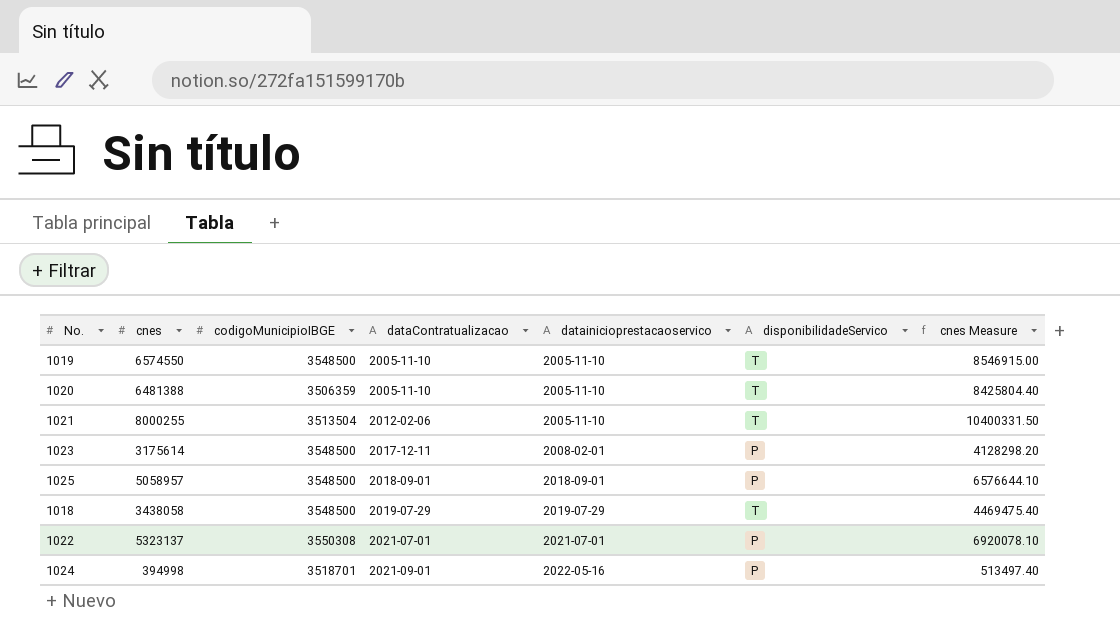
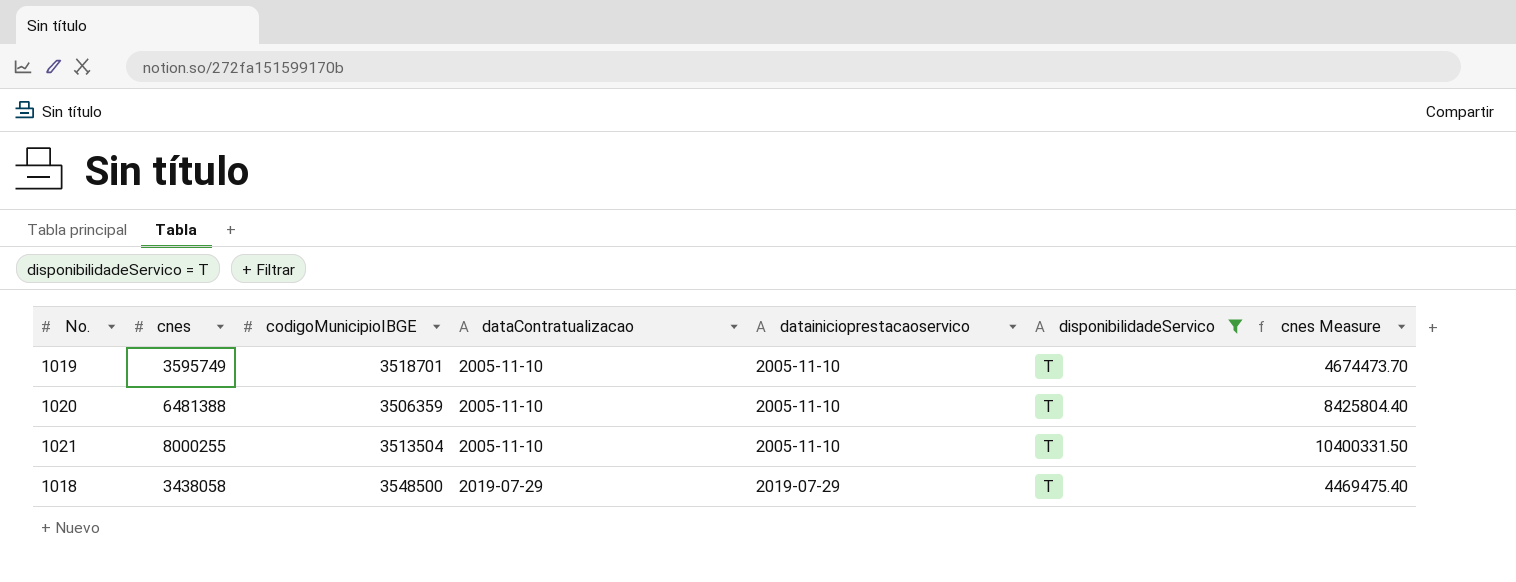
filter: none -> disponibilidadeServico = T
1019 | cnes: 6574550 -> 3595749
1019 | codigoMunicipioIBGE: 3548500 -> 3518701
1019 | cnes Measure: 8546915.00 -> 4674473.70
1021 | dataContratualizacao: 2012-02-06 -> 2005-11-10

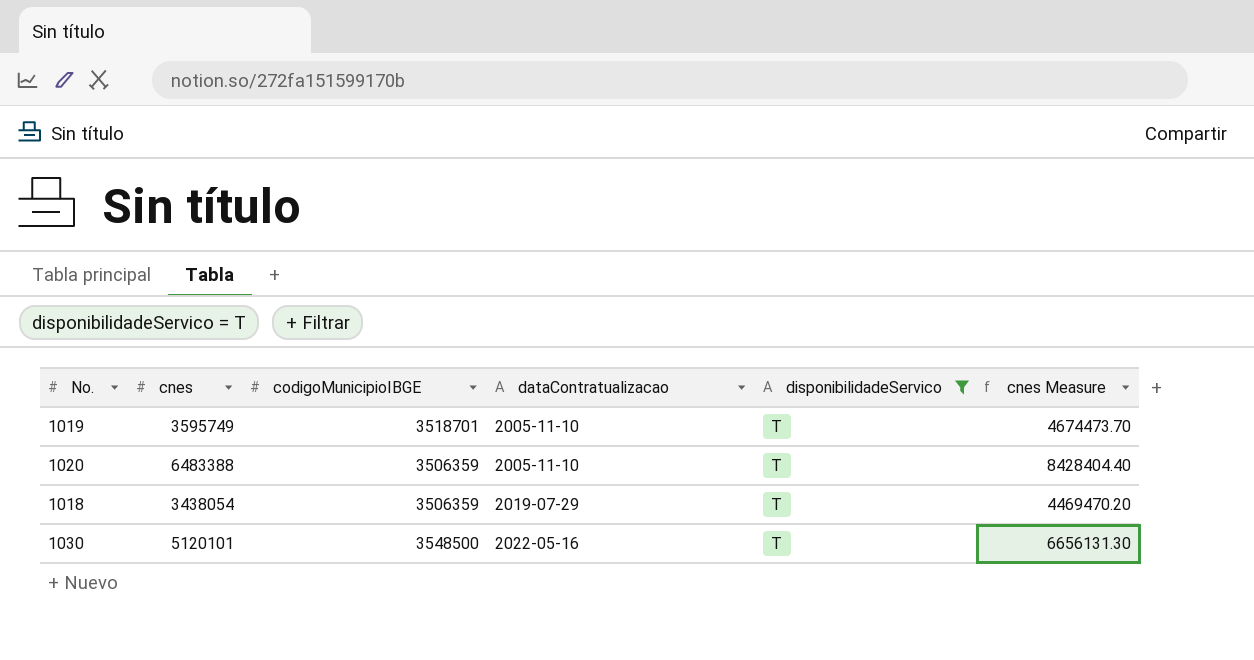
column datainicioprestacaoservico | position: 5 -> none
row 1021: 8000255 | 3513504 | 2005-11-10 | 2005-11-10 | T | 10400331.50 -> none
1020 | cnes: 6481388 -> 6483388
1020 | cnes Measure: 8425804.40 -> 8428404.40
1018 | cnes: 3438058 -> 3438054
1018 | codigoMunicipioIBGE: 3548500 -> 3506359
1018 | cnes Measure: 4469475.40 -> 4469470.20
row 1030: none -> 5120101 | 3548500 | 2022-05-16 | T | 6656131.30

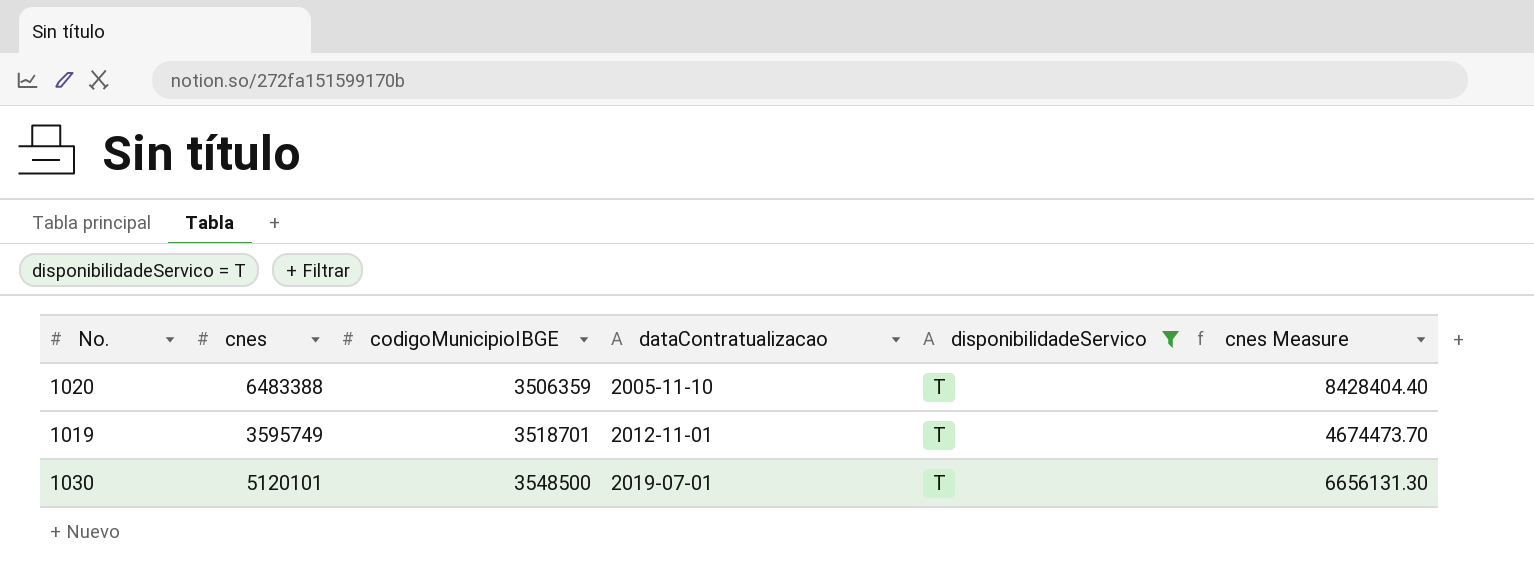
row order: dataContratualizacao ascending -> codigoMunicipioIBGE ascending
row 1018: 3438054 | 3506359 | 2019-07-29 | T | 4469470.20 -> none
1019 | dataContratualizacao: 2005-11-10 -> 2012-11-01
1030 | dataContratualizacao: 2022-05-16 -> 2019-07-01

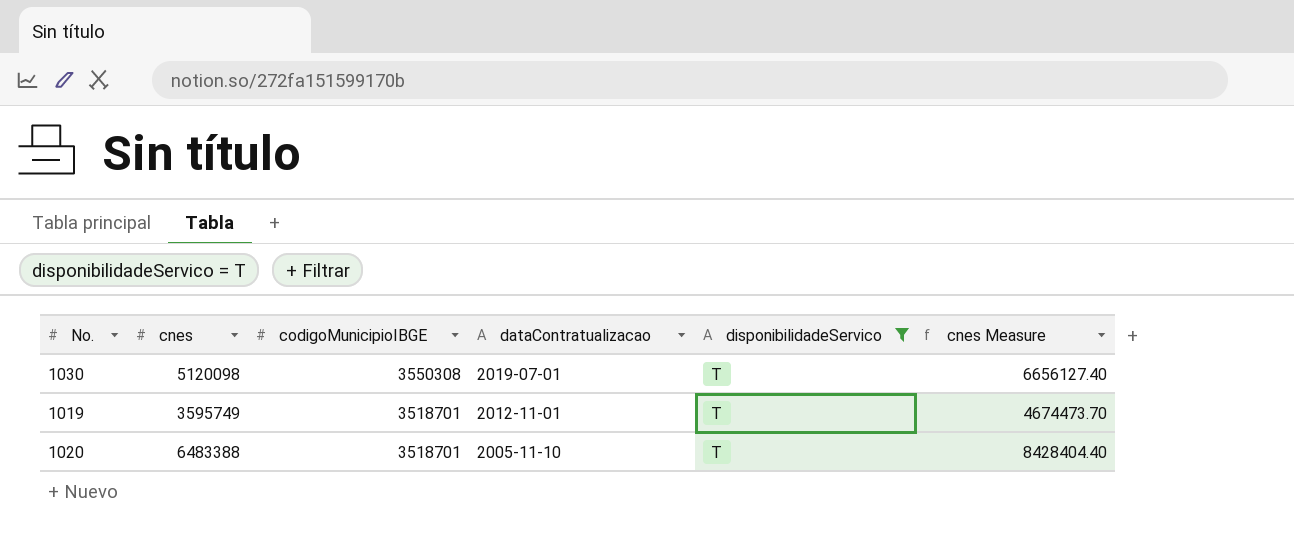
row order: codigoMunicipioIBGE ascending -> codigoMunicipioIBGE descending
1030 | cnes: 5120101 -> 5120098
1030 | codigoMunicipioIBGE: 3548500 -> 3550308
1030 | cnes Measure: 6656131.30 -> 6656127.40
1020 | codigoMunicipioIBGE: 3506359 -> 3518701

